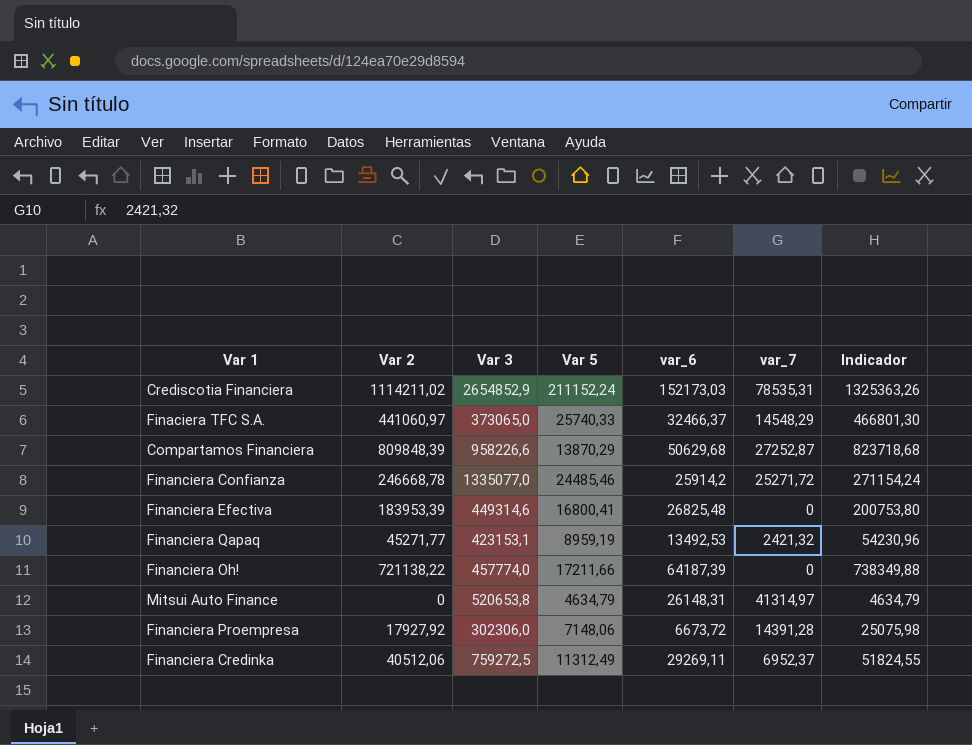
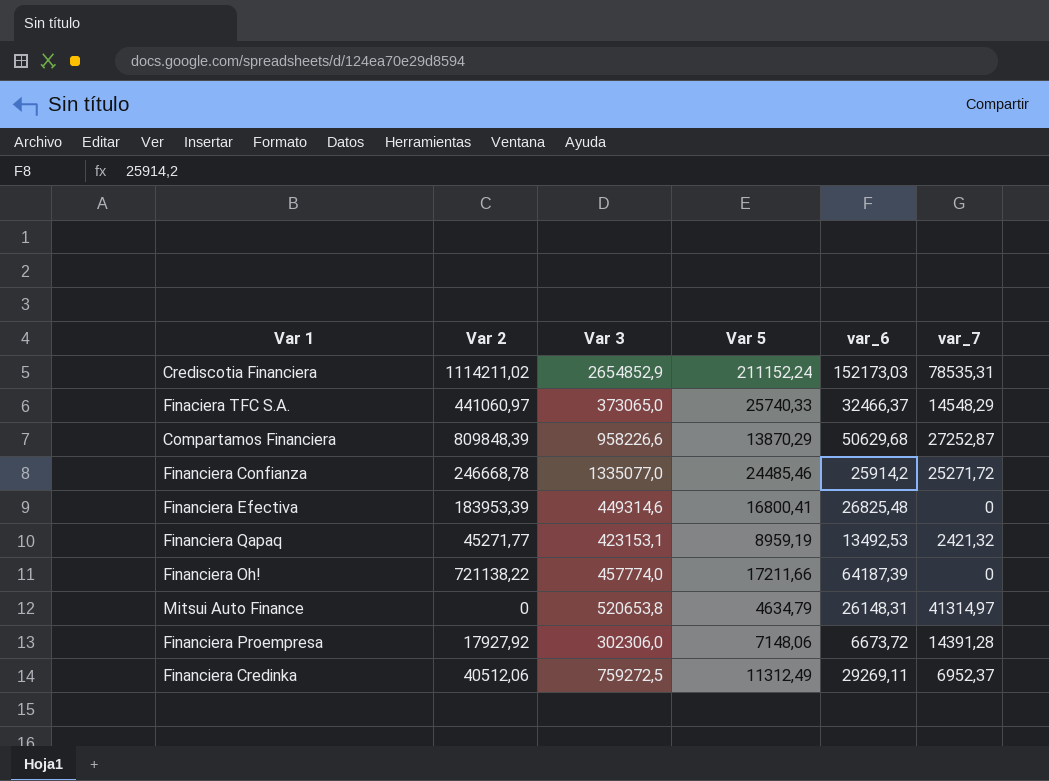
column Indicador | formula: [Var 2] + [Var 5] -> none

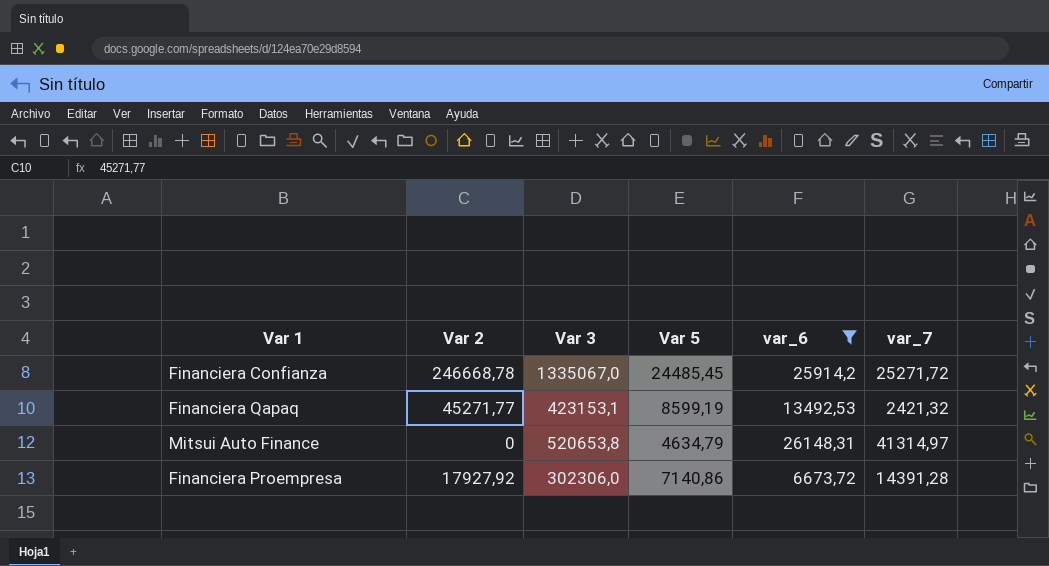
filter: none -> var_6 <= 26148,31
Financiera Confianza | Var 3: 1335077,0 -> 1335067,0
Financiera Confianza | Var 5: 24485,46 -> 24485,45
Financiera Qapaq | Var 5: 8959,19 -> 8599,19
Financiera Proempresa | Var 5: 7148,06 -> 7140,86

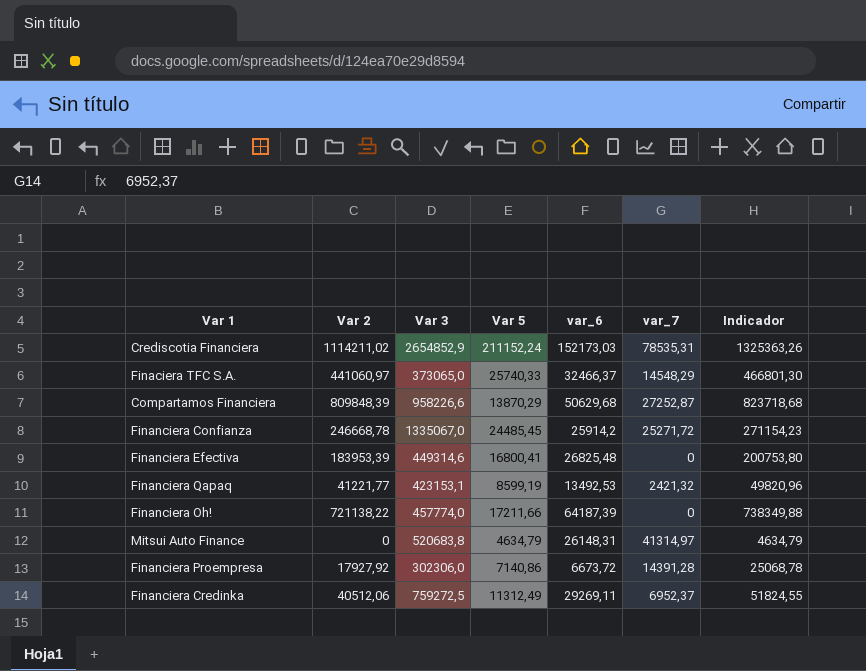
filter: var_6 <= 26148,31 -> none
column Indicador | formula: none -> [Var 2] + [Var 5]
Financiera Qapaq | Var 2: 45271,77 -> 41221,77
Mitsui Auto Finance | Var 3: 520653,8 -> 520683,8

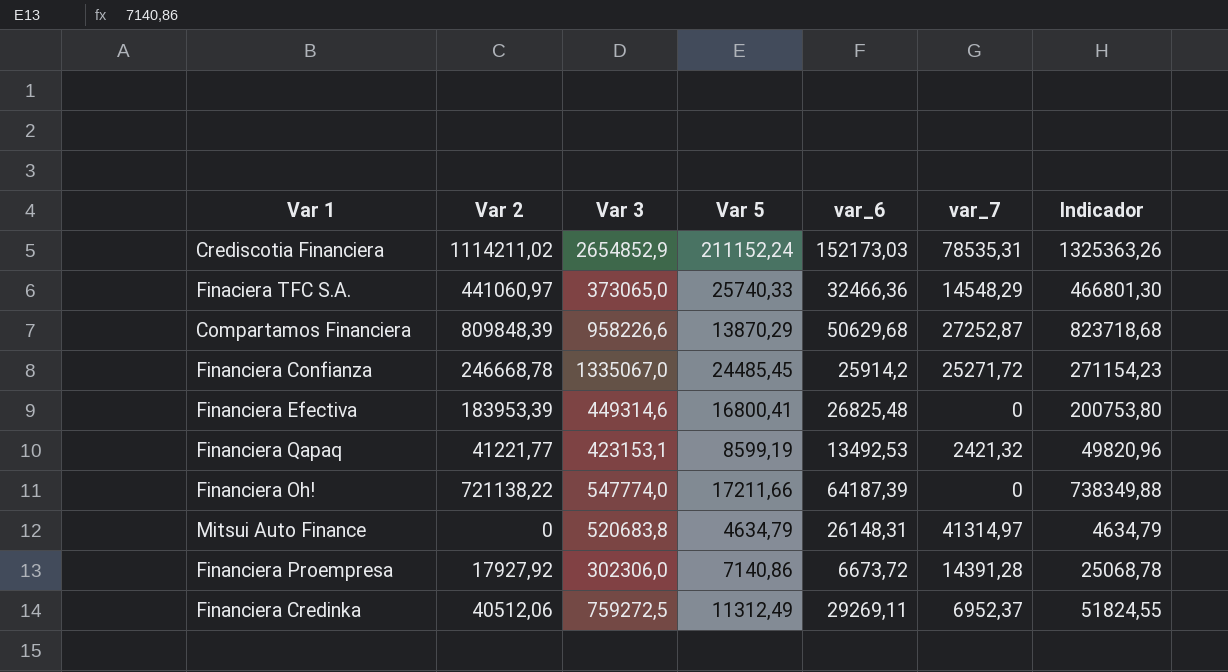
Finaciera TFC S.A. | var_6: 32466,37 -> 32466,36
Financiera Oh! | Var 3: 457774,0 -> 547774,0

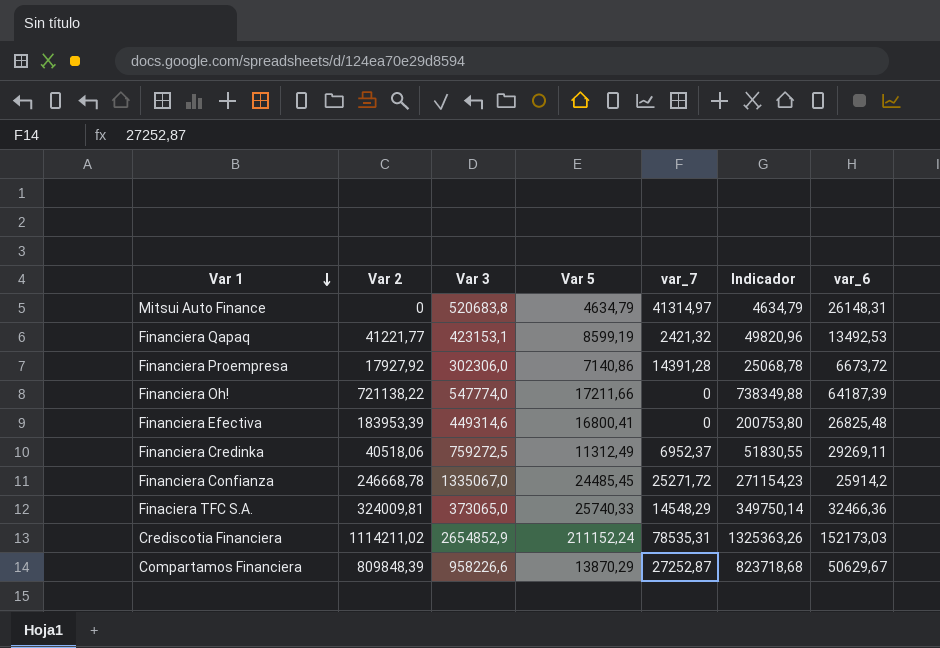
row order: none -> Var 1 descending
column var_6 | position: 5 -> 7
Financiera Credinka | Var 2: 40512,06 -> 40518,06
Financiera Credinka | Indicador: 51824,55 -> 51830,55
Finaciera TFC S.A. | Var 2: 441060,97 -> 324009,81
Finaciera TFC S.A. | Indicador: 466801,30 -> 349750,14
Compartamos Financiera | var_6: 50629,68 -> 50629,67

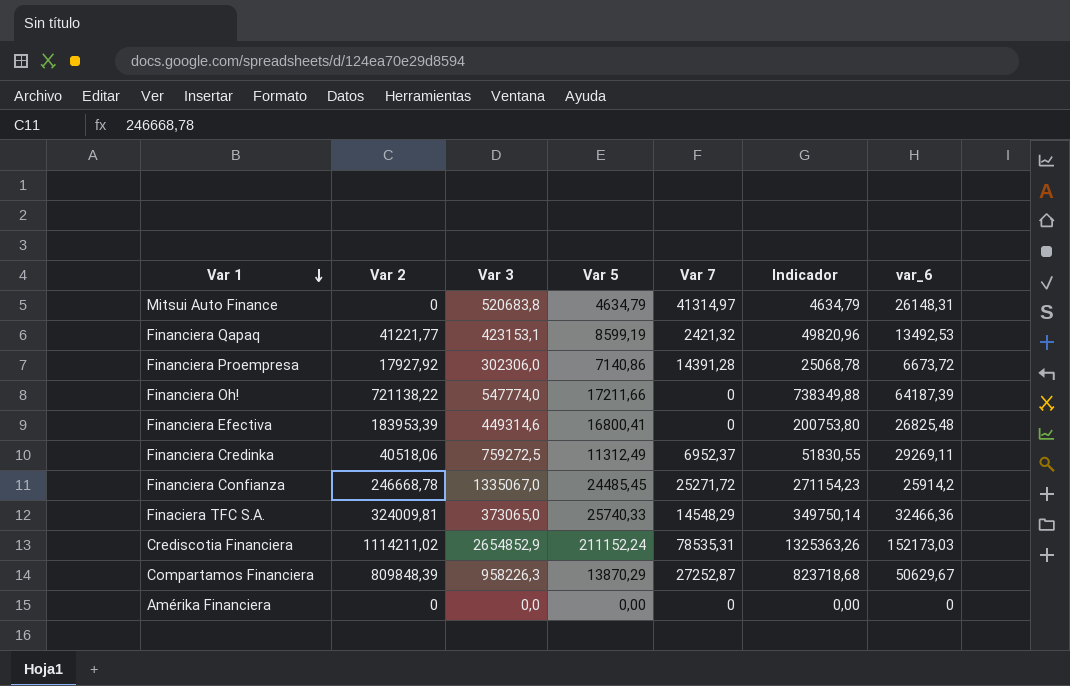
column name: var_7 -> Var 7
Compartamos Financiera | Var 3: 958226,6 -> 958226,3
row Amérika Financiera: none -> 0 | 0,0 | 0,00 | 0 | 0,00 | 0

